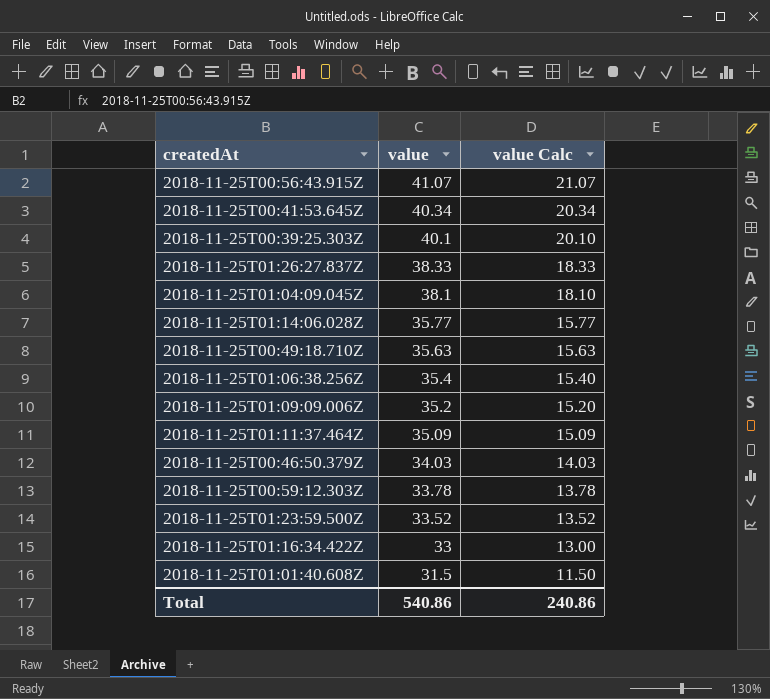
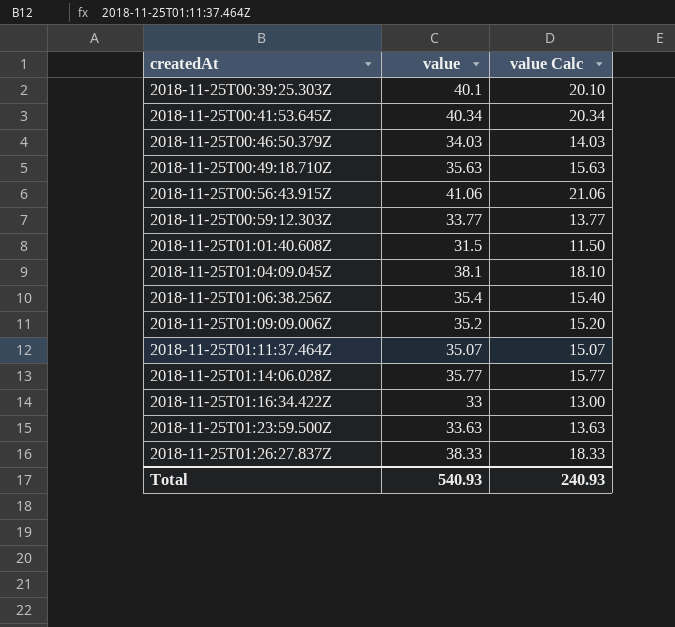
row order: value descending -> createdAt ascending
2018-11-25T00:56:43.915Z | value: 41.07 -> 41.06
2018-11-25T00:56:43.915Z | value Calc: 21.07 -> 21.06
2018-11-25T00:59:12.303Z | value: 33.78 -> 33.77
2018-11-25T00:59:12.303Z | value Calc: 13.78 -> 13.77
2018-11-25T01:11:37.464Z | value: 35.09 -> 35.07
2018-11-25T01:11:37.464Z | value Calc: 15.09 -> 15.07
2018-11-25T01:23:59.500Z | value: 33.52 -> 33.63
2018-11-25T01:23:59.500Z | value Calc: 13.52 -> 13.63
Total | value: 540.86 -> 540.93
Total | value Calc: 240.86 -> 240.93

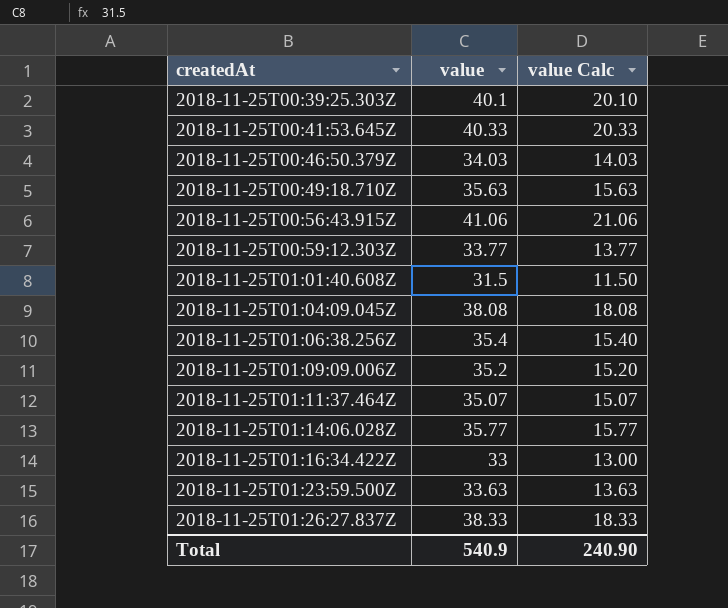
2018-11-25T00:41:53.645Z | value: 40.34 -> 40.33
2018-11-25T00:41:53.645Z | value Calc: 20.34 -> 20.33
2018-11-25T01:04:09.045Z | value: 38.1 -> 38.08
2018-11-25T01:04:09.045Z | value Calc: 18.10 -> 18.08
Total | value: 540.93 -> 540.9
Total | value Calc: 240.93 -> 240.90

